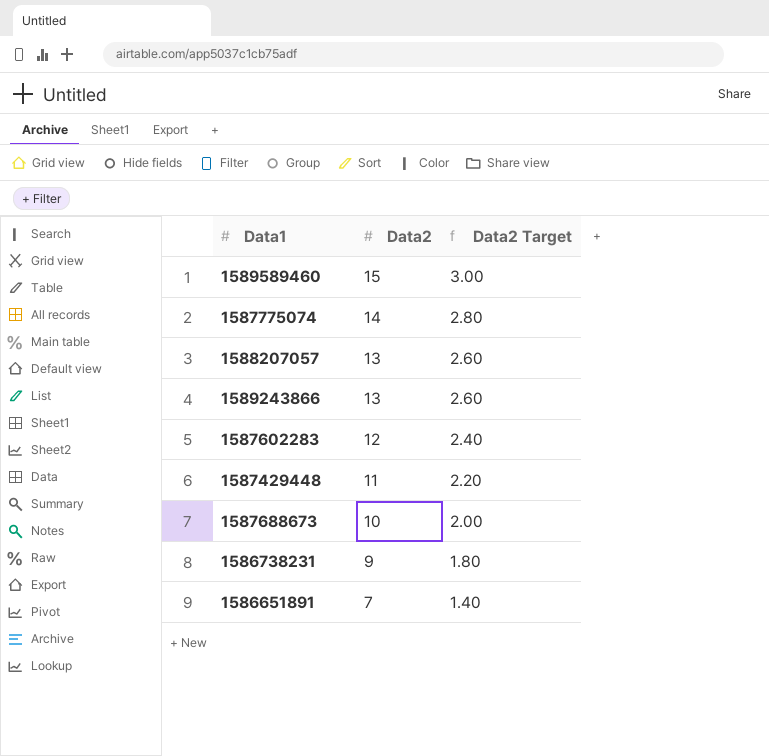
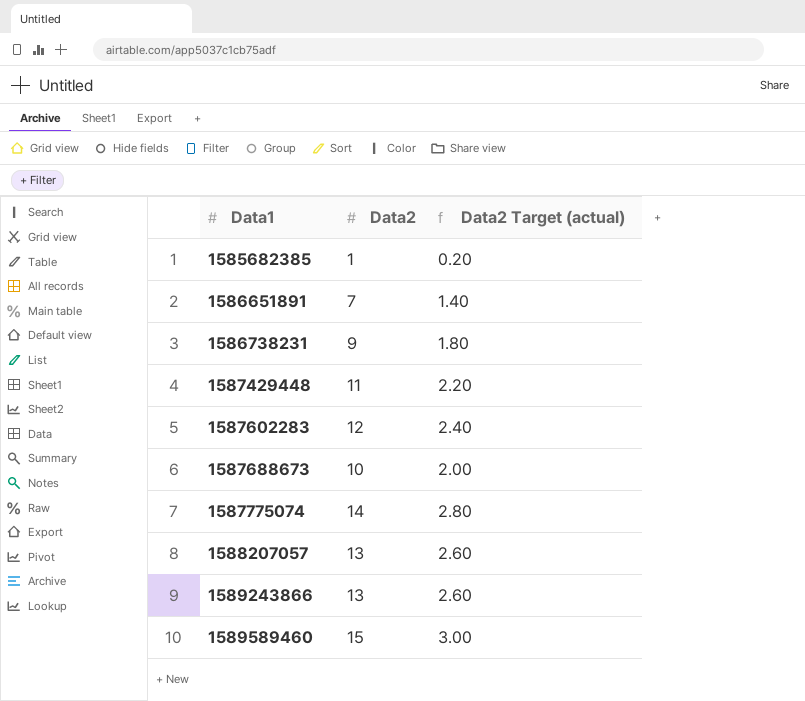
row order: Data2 descending -> Data1 ascending
column name: Data2 Target -> Data2 Target (actual)
row 1585682385: none -> 1 | 0.20

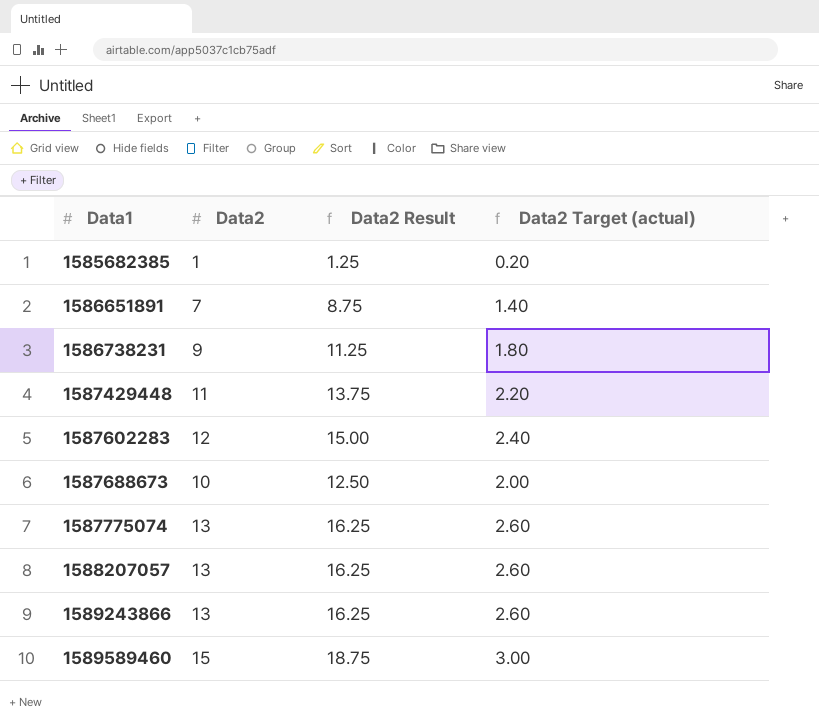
column Data2 Result | formula: none -> [Data2] * 1.25
1587775074 | Data2: 14 -> 13
1587775074 | Data2 Target (actual): 2.80 -> 2.60

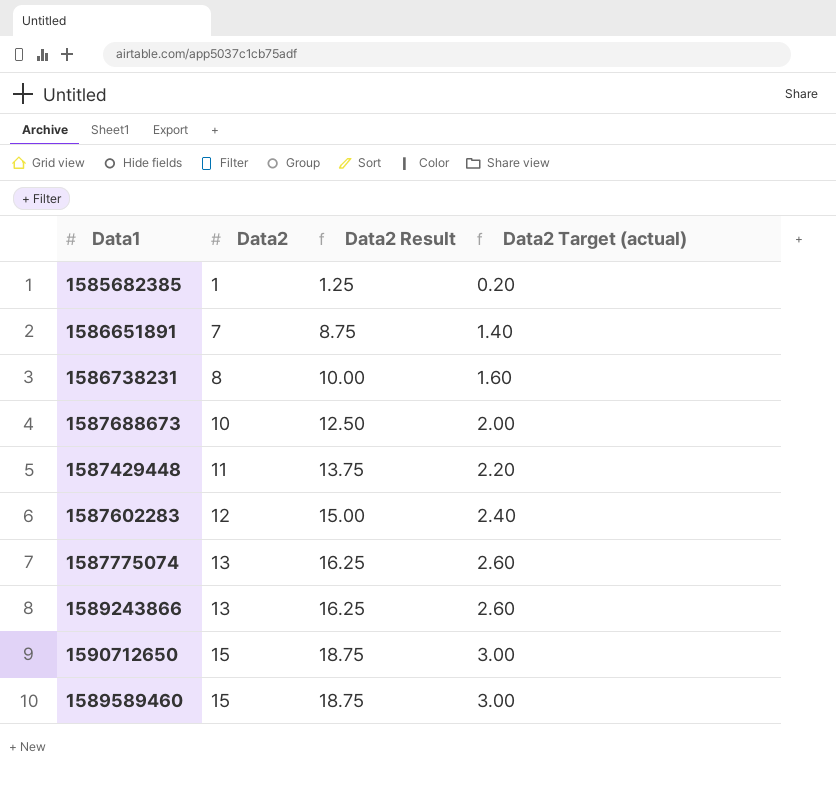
row order: Data1 ascending -> Data2 ascending
row 1588207057: 13 | 16.25 | 2.60 -> none
1586738231 | Data2: 9 -> 8
1586738231 | Data2 Result: 11.25 -> 10.00
1586738231 | Data2 Target (actual): 1.80 -> 1.60
row 1590712650: none -> 15 | 18.75 | 3.00

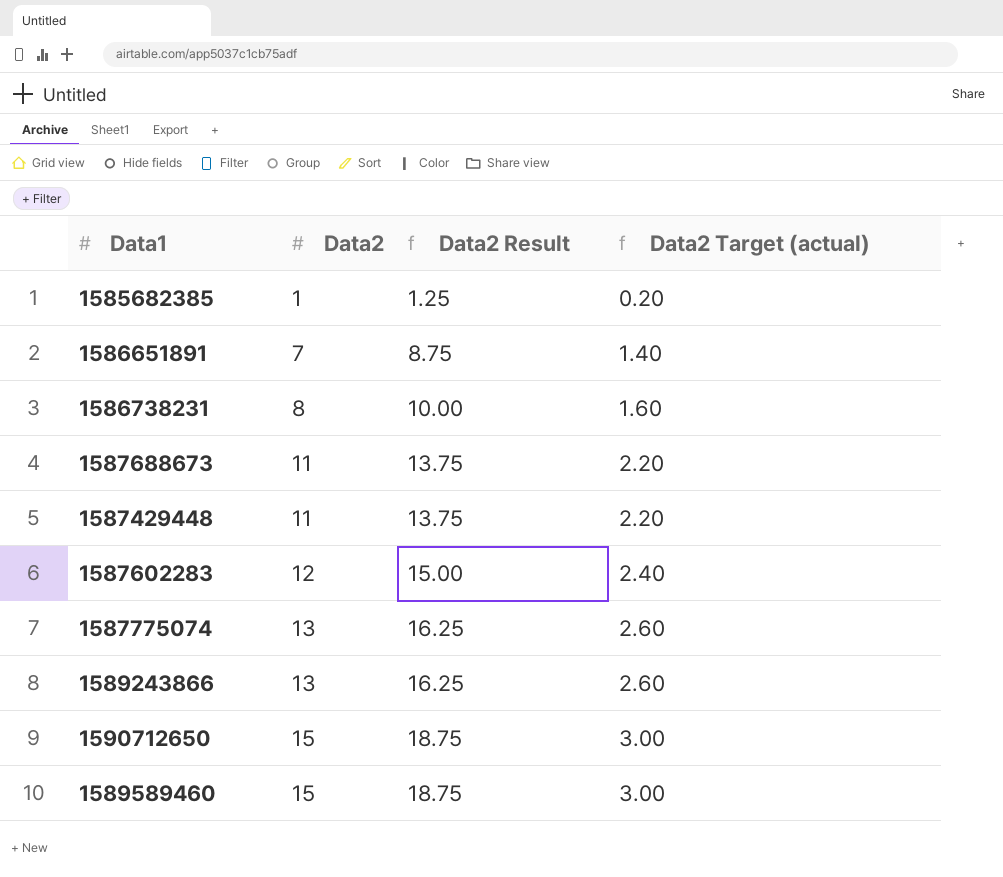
1587688673 | Data2: 10 -> 11
1587688673 | Data2 Result: 12.50 -> 13.75
1587688673 | Data2 Target (actual): 2.00 -> 2.20

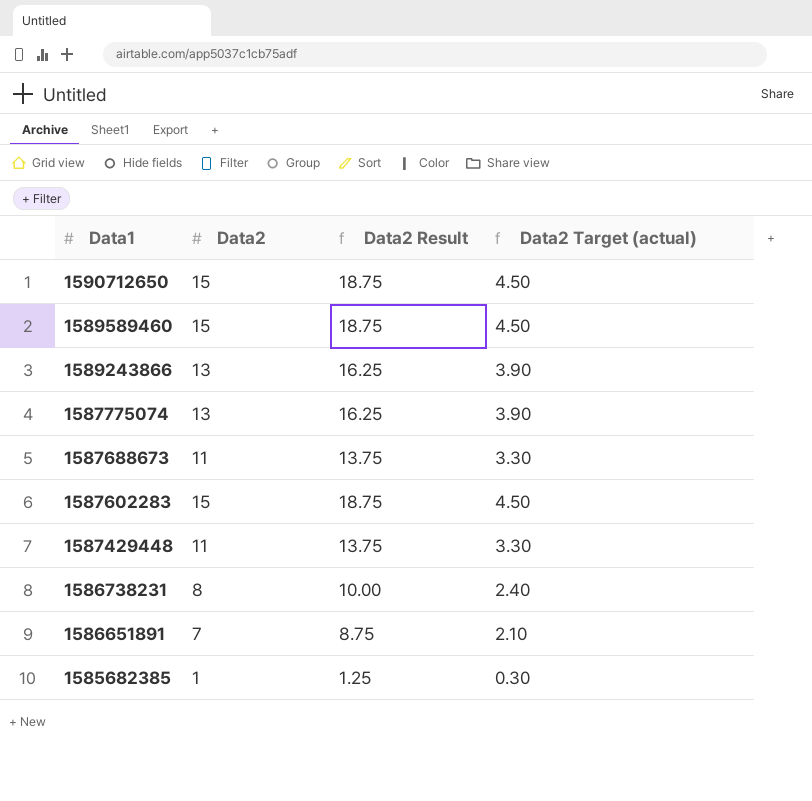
row order: Data2 ascending -> Data1 descending
column Data2 Target (actual) | formula: [Data2] * 0.2 -> [Data2] * 0.3
1587602283 | Data2: 12 -> 15
1587602283 | Data2 Result: 15.00 -> 18.75

